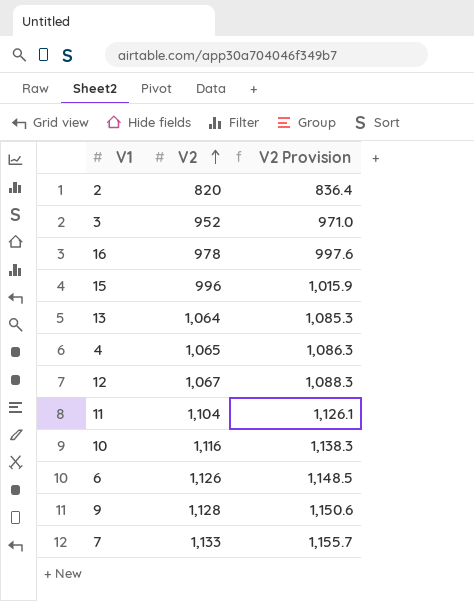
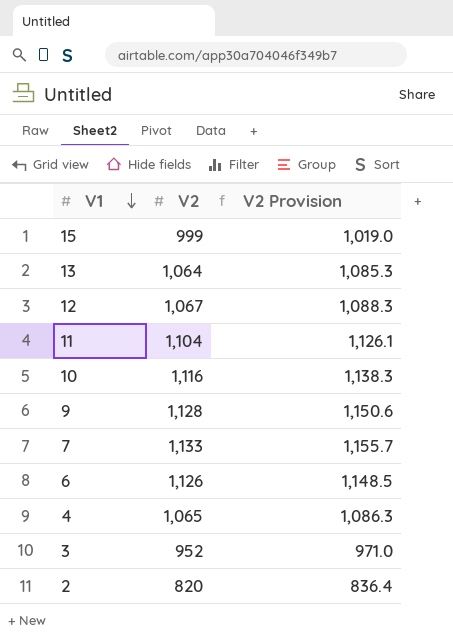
row order: V2 ascending -> V1 descending
row 16: 978 | 997.6 -> none
15 | V2: 996 -> 999
15 | V2 Provision: 1,015.9 -> 1,019.0

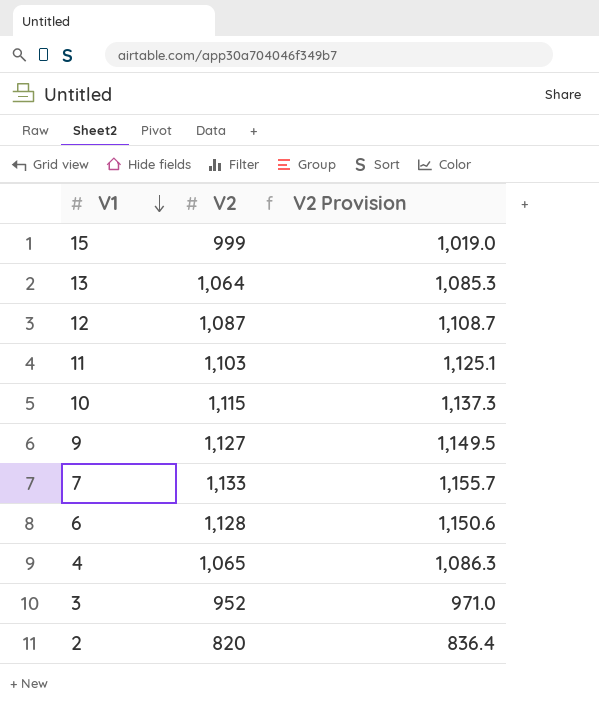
12 | V2: 1,067 -> 1,087
12 | V2 Provision: 1,088.3 -> 1,108.7
11 | V2: 1,104 -> 1,103
11 | V2 Provision: 1,126.1 -> 1,125.1
10 | V2: 1,116 -> 1,115
10 | V2 Provision: 1,138.3 -> 1,137.3
9 | V2: 1,128 -> 1,127
9 | V2 Provision: 1,150.6 -> 1,149.5
6 | V2: 1,126 -> 1,128
6 | V2 Provision: 1,148.5 -> 1,150.6

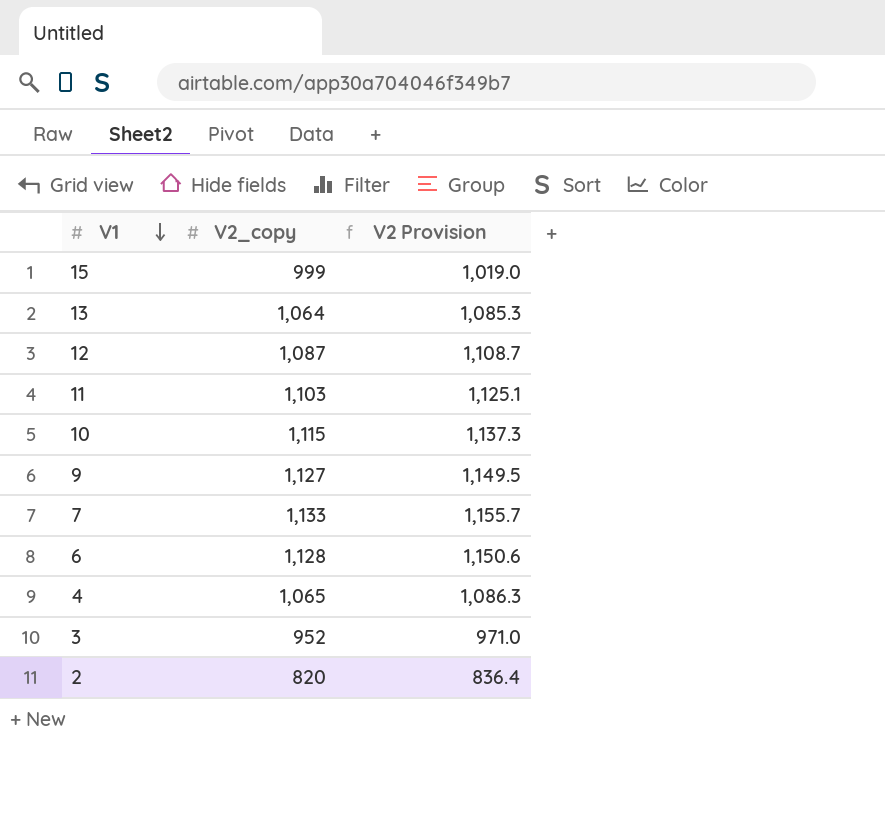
column name: V2 -> V2_copy

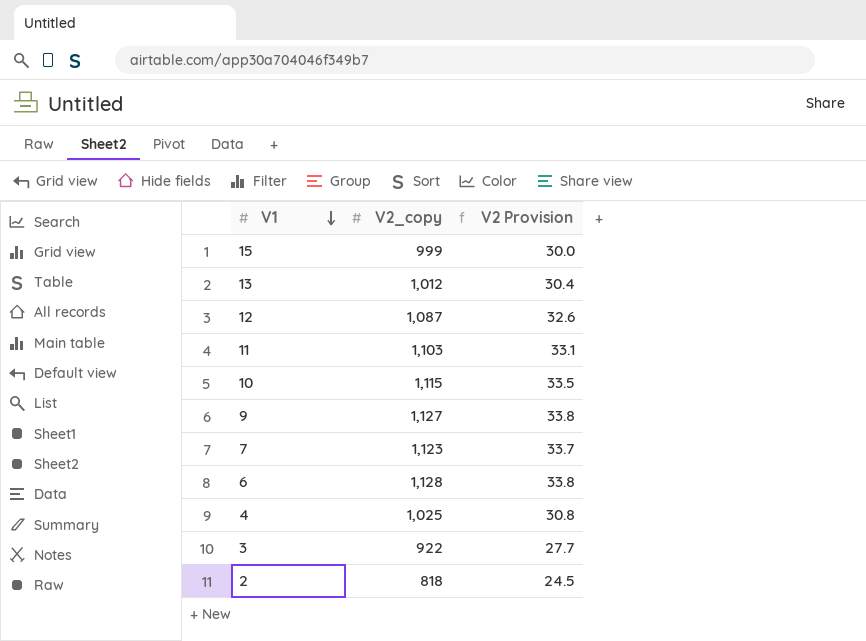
column V2 Provision | formula: [V2_copy] * 1.02 -> [V2_copy] * 0.03
13 | V2_copy: 1,064 -> 1,012
7 | V2_copy: 1,133 -> 1,123
4 | V2_copy: 1,065 -> 1,025
3 | V2_copy: 952 -> 922
2 | V2_copy: 820 -> 818

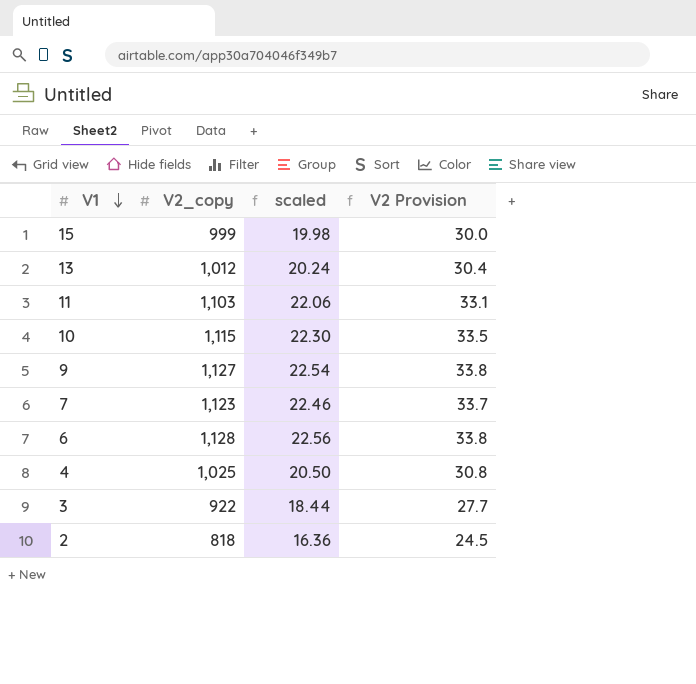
column scaled | formula: none -> [V2_copy] * 0.02
row 12: 1,087 | 32.6 -> none

